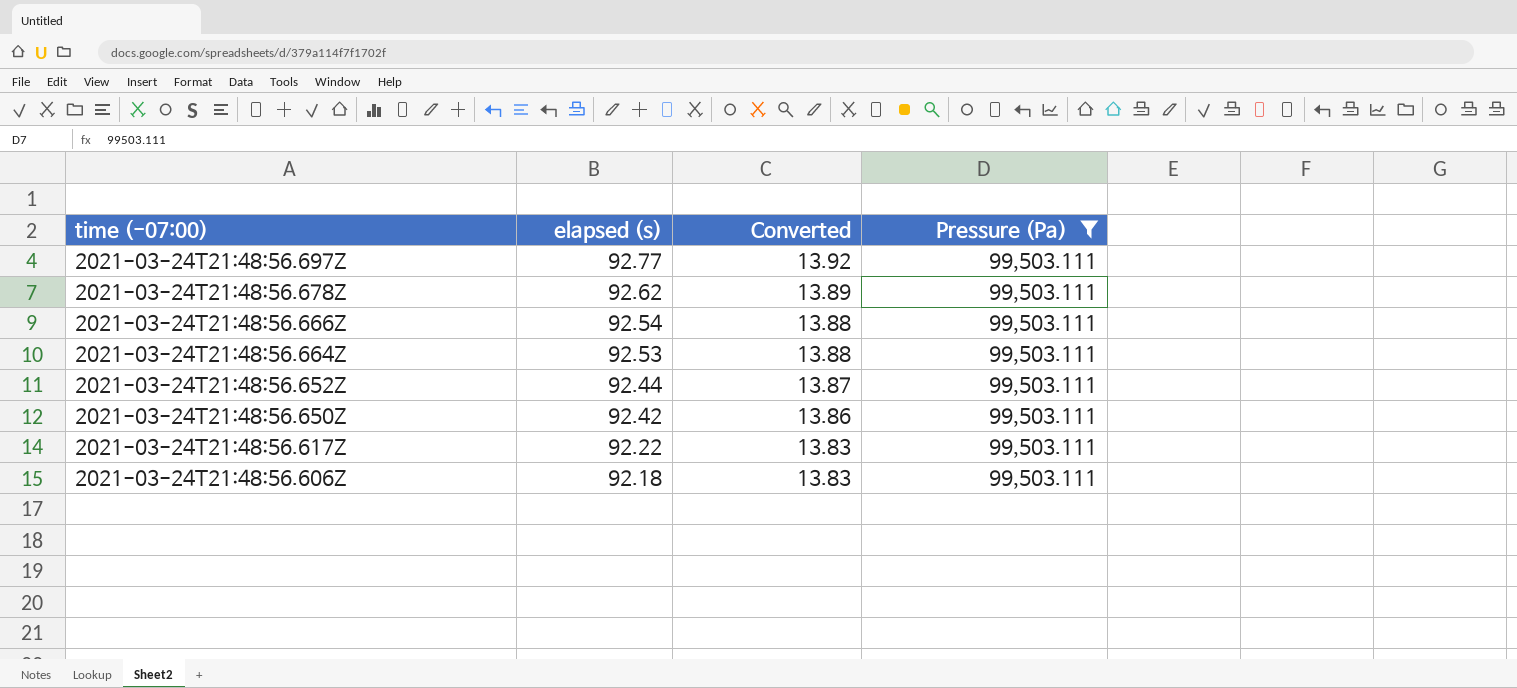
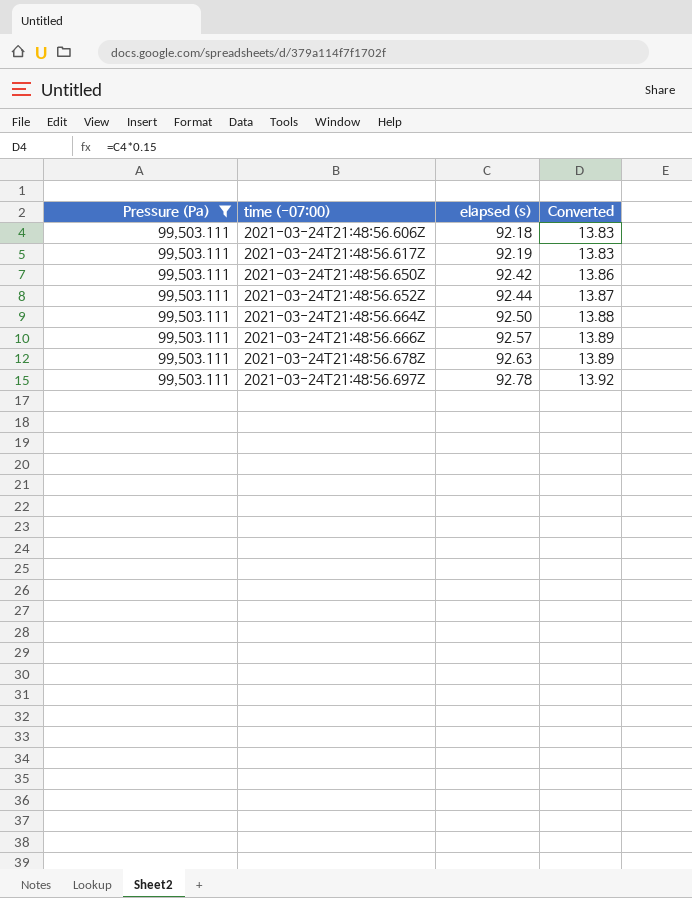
row order: time (-07:00) descending -> time (-07:00) ascending
column Pressure (Pa) | position: 4 -> 1
2021-03-24T21:48:56.617Z | elapsed (s): 92.22 -> 92.19
2021-03-24T21:48:56.664Z | elapsed (s): 92.53 -> 92.50
2021-03-24T21:48:56.666Z | elapsed (s): 92.54 -> 92.57
2021-03-24T21:48:56.666Z | Converted: 13.88 -> 13.89
2021-03-24T21:48:56.678Z | elapsed (s): 92.62 -> 92.63
2021-03-24T21:48:56.697Z | elapsed (s): 92.77 -> 92.78

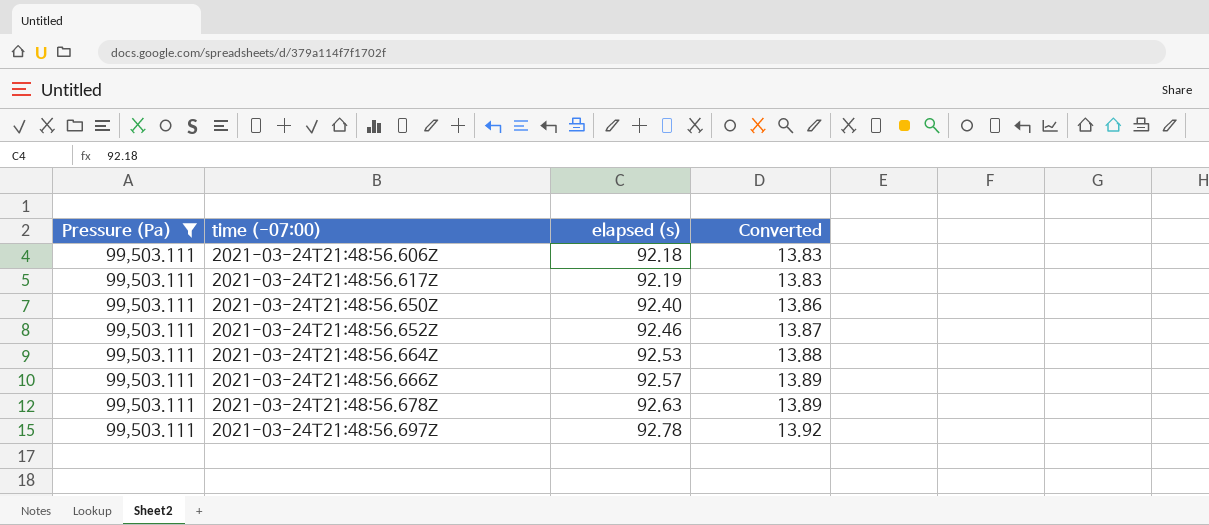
2021-03-24T21:48:56.650Z | elapsed (s): 92.42 -> 92.40
2021-03-24T21:48:56.652Z | elapsed (s): 92.44 -> 92.46
2021-03-24T21:48:56.664Z | elapsed (s): 92.50 -> 92.53

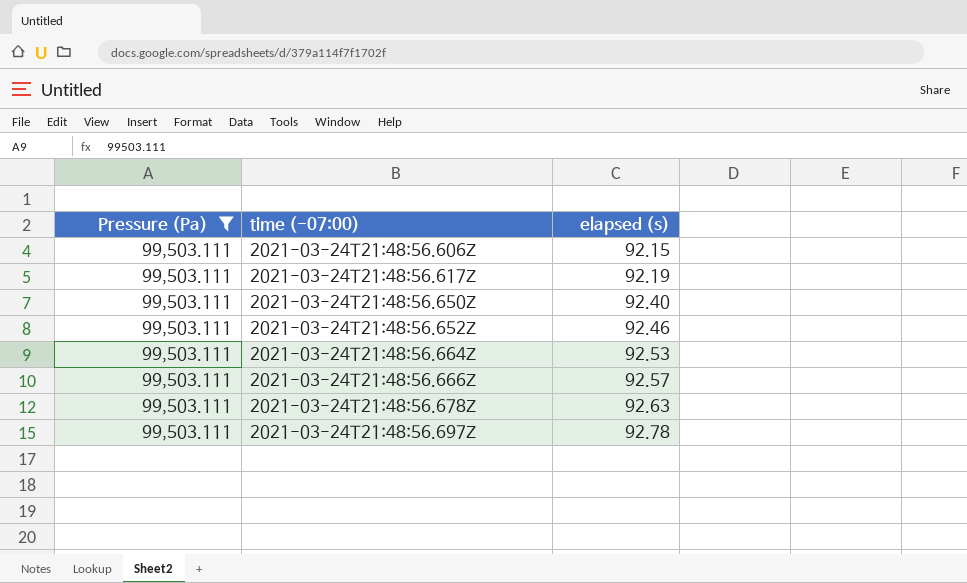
column Converted | formula: [elapsed (s)] * 0.15 -> none
2021-03-24T21:48:56.606Z | elapsed (s): 92.18 -> 92.15

